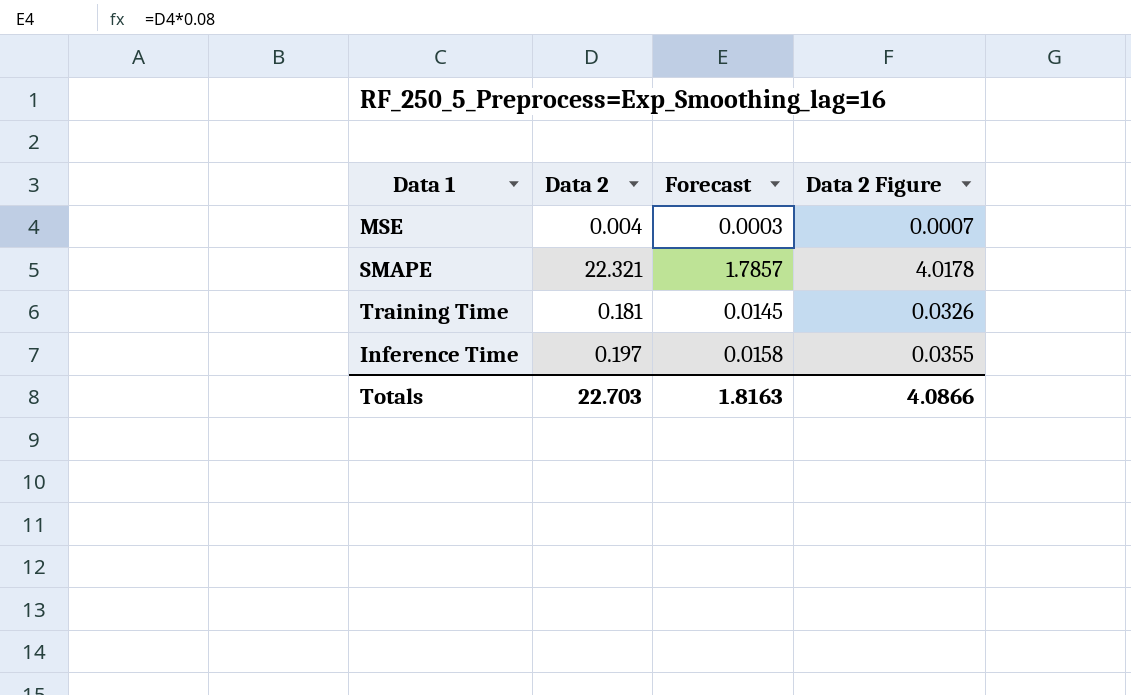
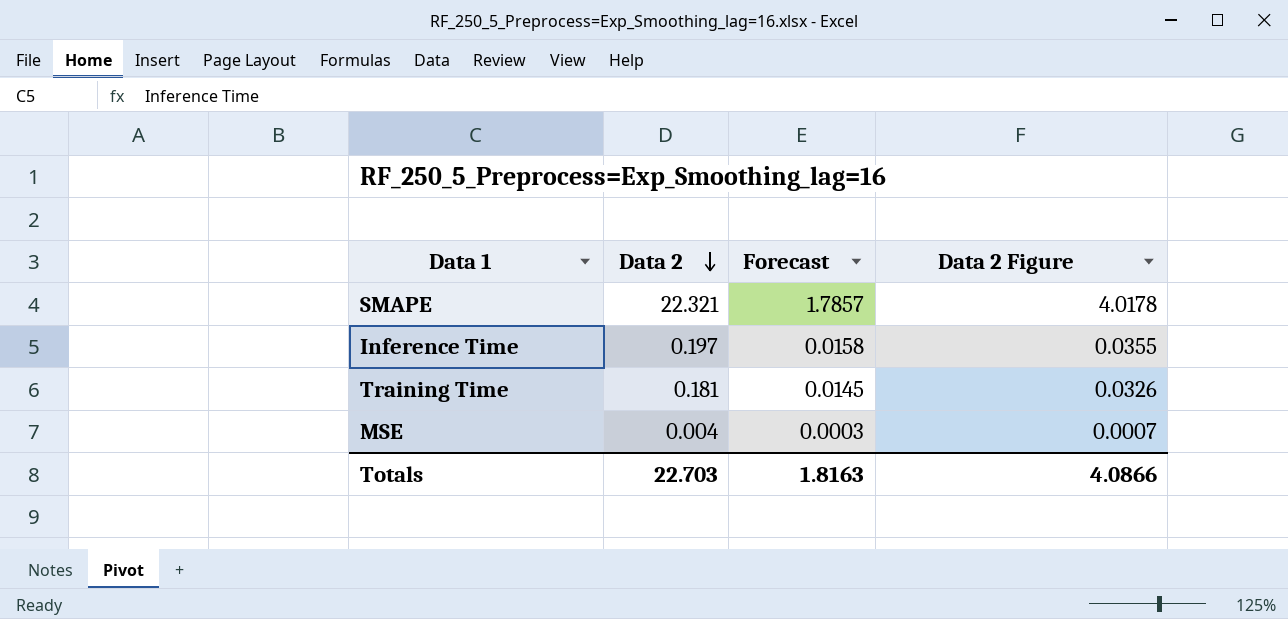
row order: none -> Data 2 descending

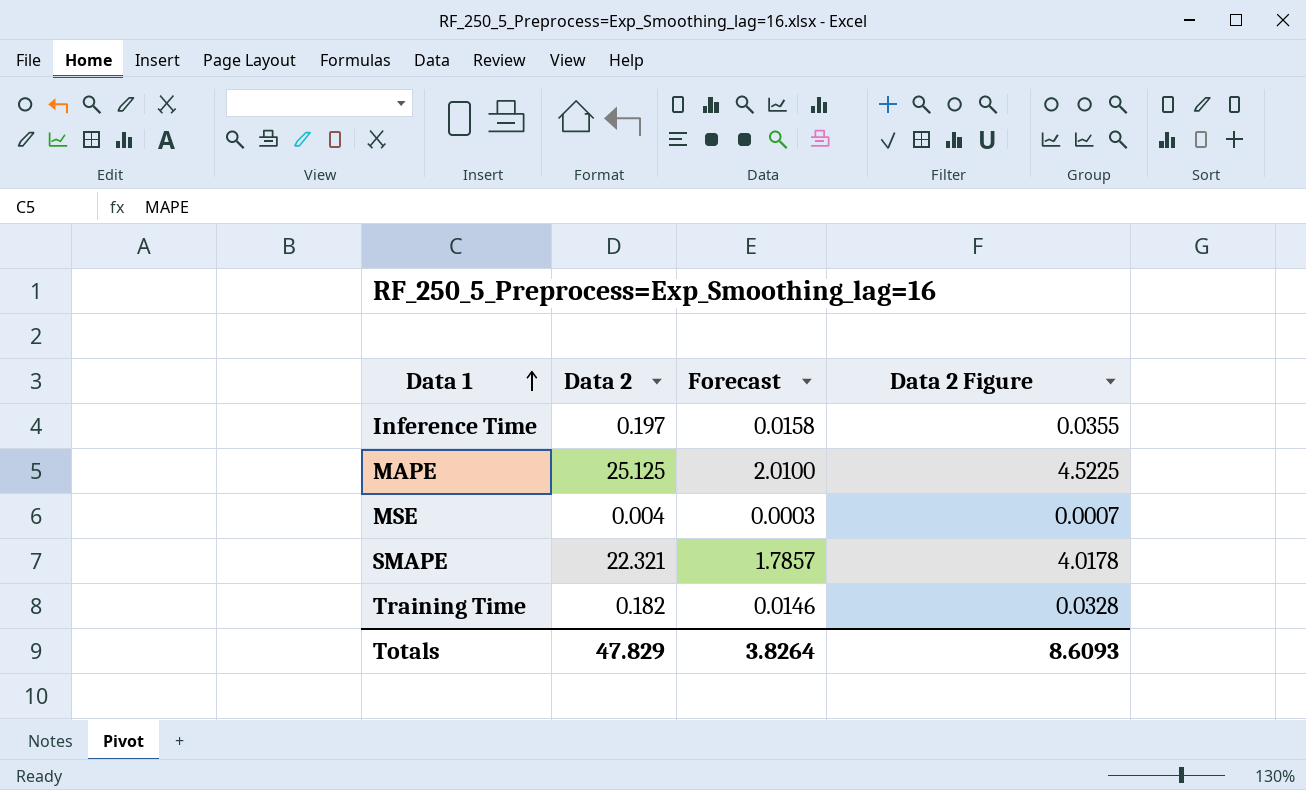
row order: Data 2 descending -> Data 1 ascending
row MAPE: none -> 25.125 | 2.0100 | 4.5225
Training Time | Data 2: 0.181 -> 0.182
Training Time | Forecast: 0.0145 -> 0.0146
Training Time | Data 2 Figure: 0.0326 -> 0.0328
Totals | Data 2: 22.703 -> 47.829
Totals | Forecast: 1.8163 -> 3.8264
Totals | Data 2 Figure: 4.0866 -> 8.6093

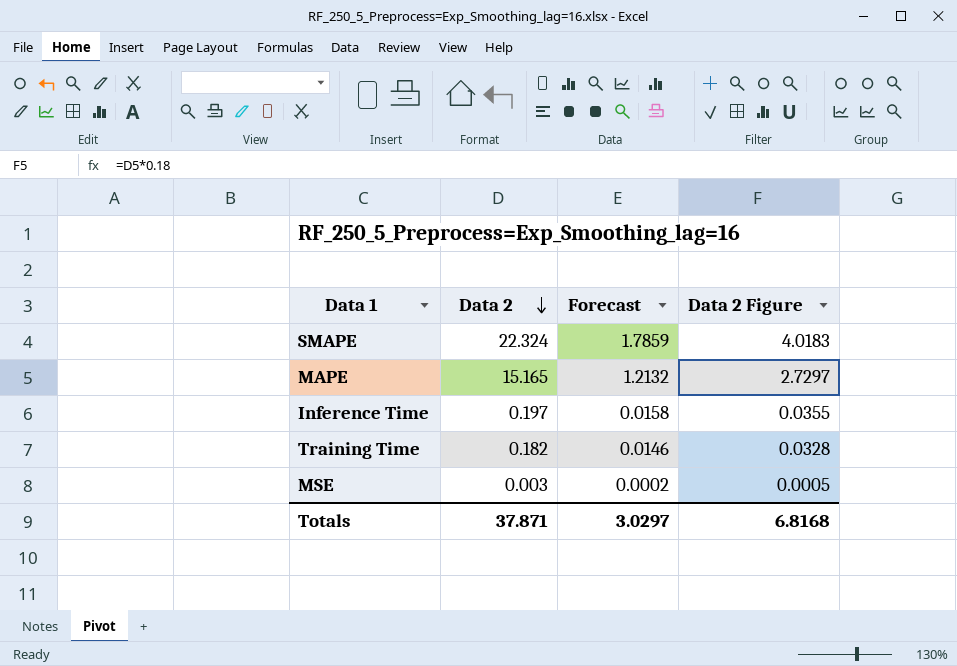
row order: Data 1 ascending -> Data 2 descending
SMAPE | Data 2: 22.321 -> 22.324
SMAPE | Forecast: 1.7857 -> 1.7859
SMAPE | Data 2 Figure: 4.0178 -> 4.0183
MAPE | Data 2: 25.125 -> 15.165
MAPE | Forecast: 2.0100 -> 1.2132
MAPE | Data 2 Figure: 4.5225 -> 2.7297
MSE | Data 2: 0.004 -> 0.003
MSE | Forecast: 0.0003 -> 0.0002
MSE | Data 2 Figure: 0.0007 -> 0.0005
Totals | Data 2: 47.829 -> 37.871
Totals | Forecast: 3.8264 -> 3.0297
Totals | Data 2 Figure: 8.6093 -> 6.8168

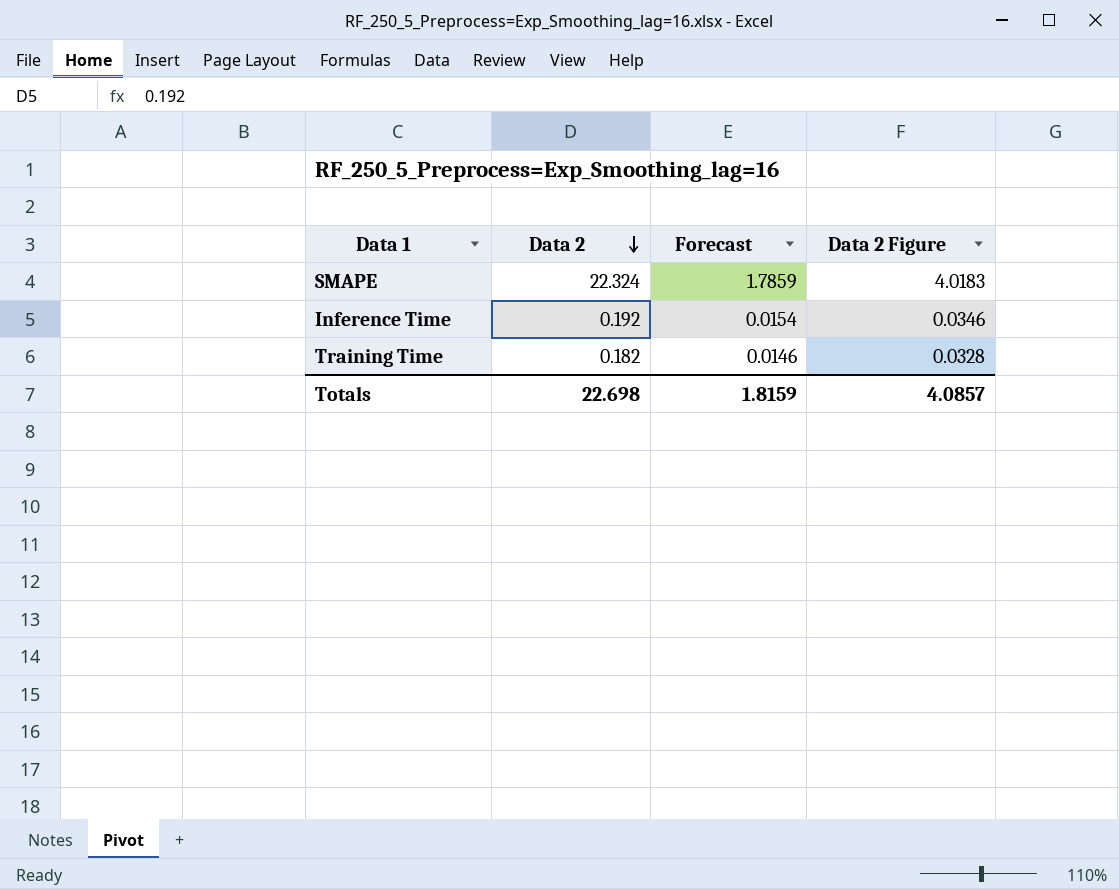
row MAPE: 15.165 | 1.2132 | 2.7297 -> none
row MSE: 0.003 | 0.0002 | 0.0005 -> none
Inference Time | Data 2: 0.197 -> 0.192
Inference Time | Forecast: 0.0158 -> 0.0154
Inference Time | Data 2 Figure: 0.0355 -> 0.0346
Totals | Data 2: 37.871 -> 22.698
Totals | Forecast: 3.0297 -> 1.8159
Totals | Data 2 Figure: 6.8168 -> 4.0857

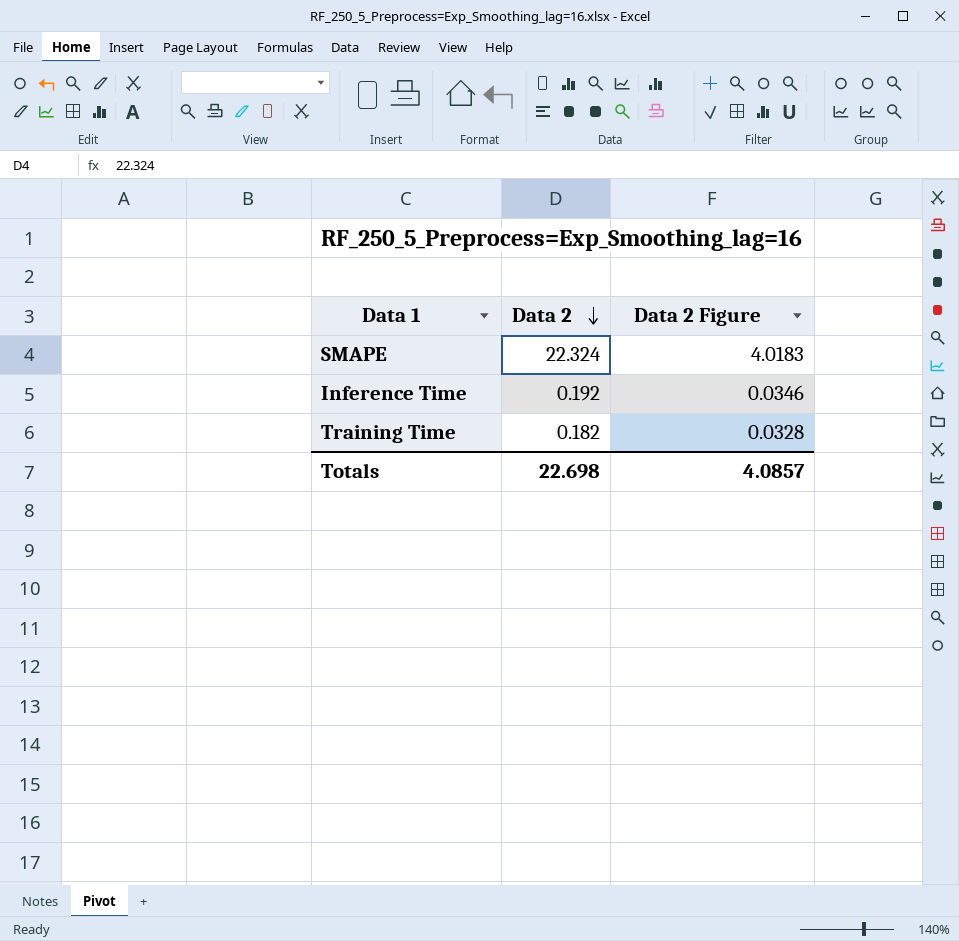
column Forecast | formula: [Data 2] * 0.08 -> none

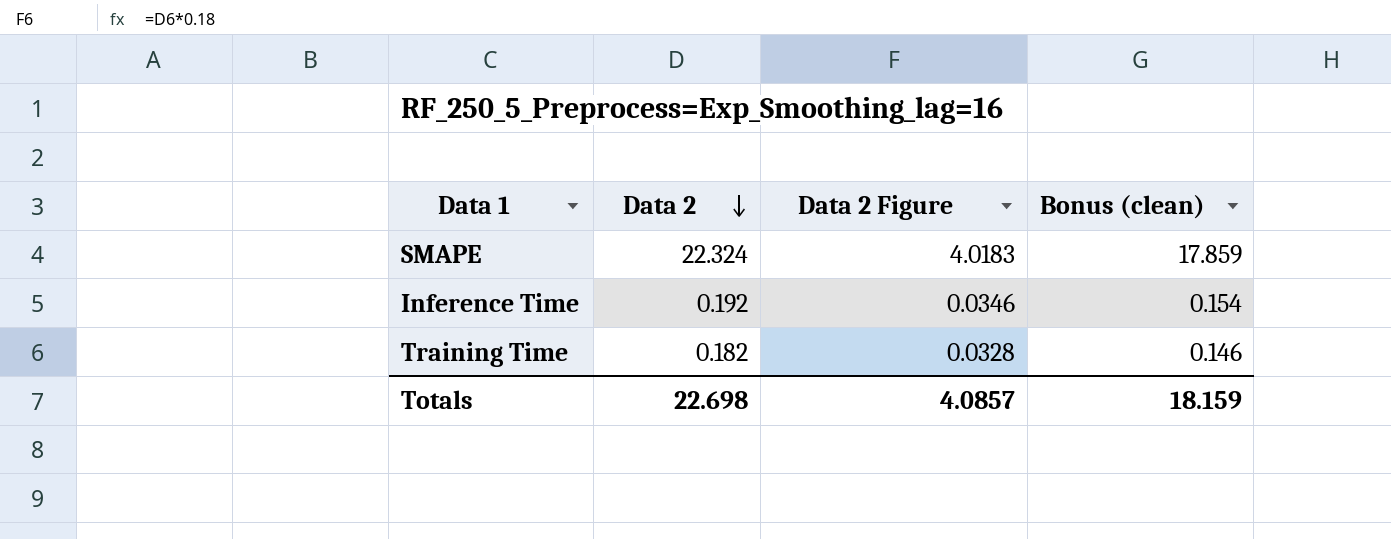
column Bonus (clean) | formula: none -> [Data 2] * 0.8

